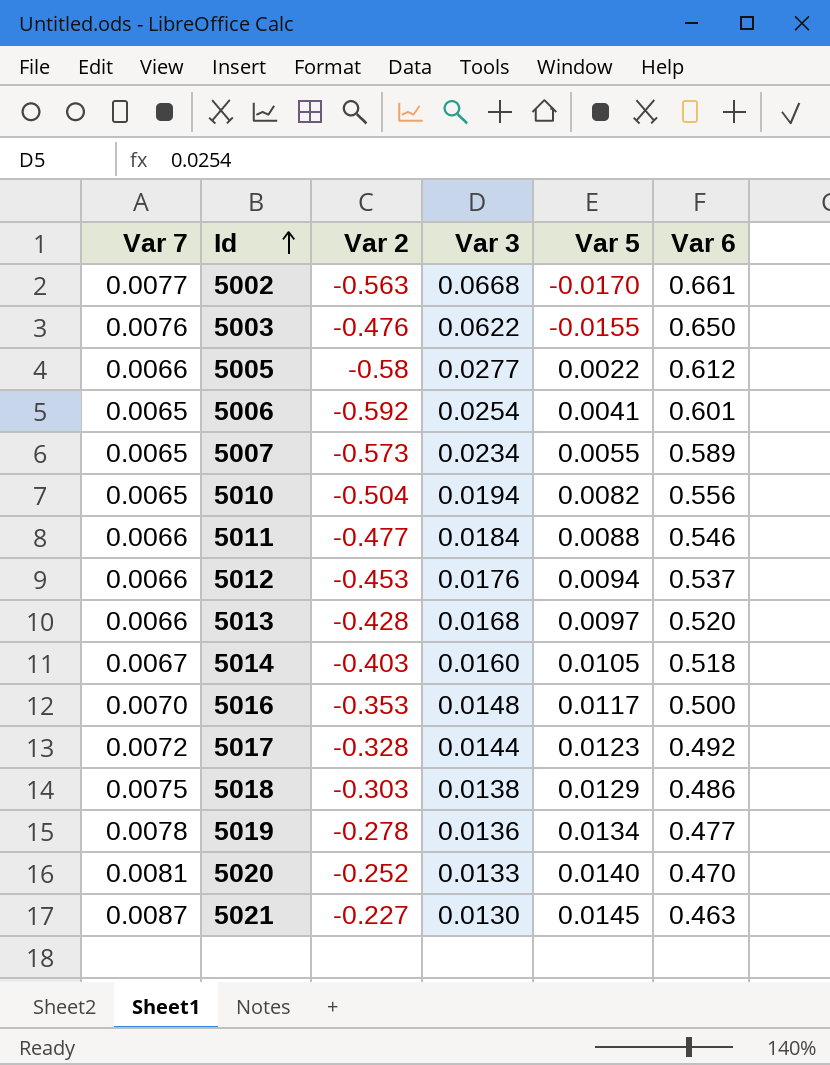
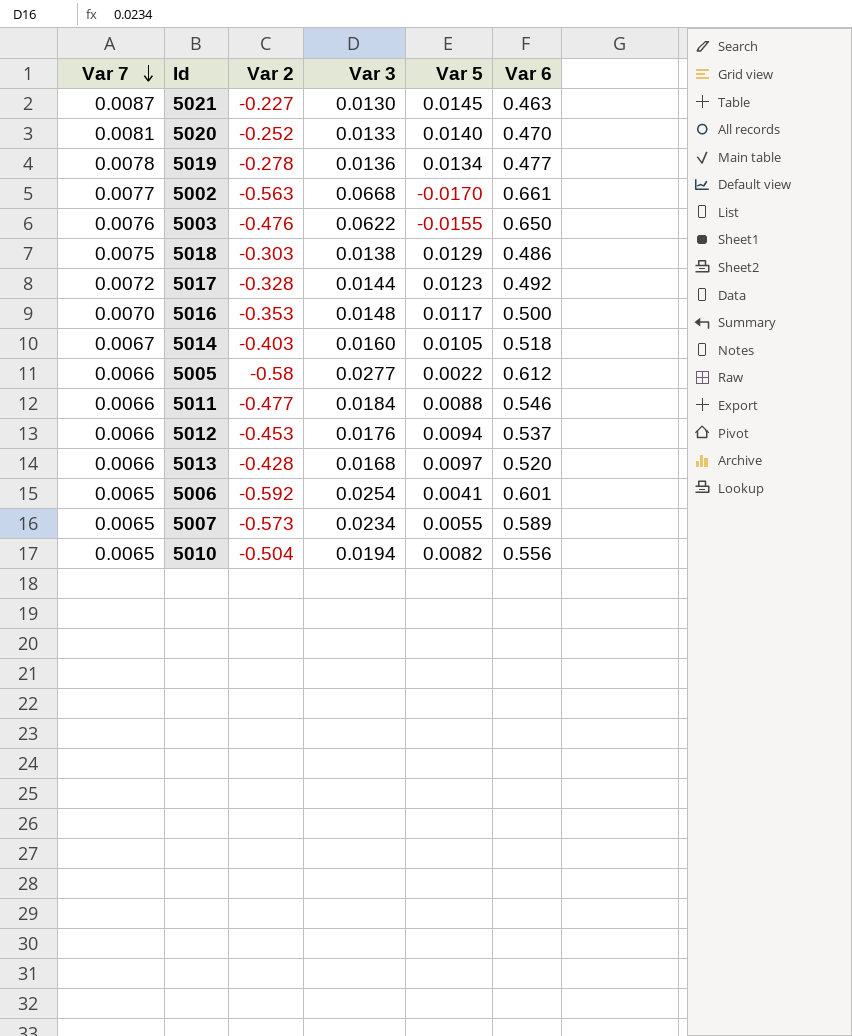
row order: Id ascending -> Var 7 descending

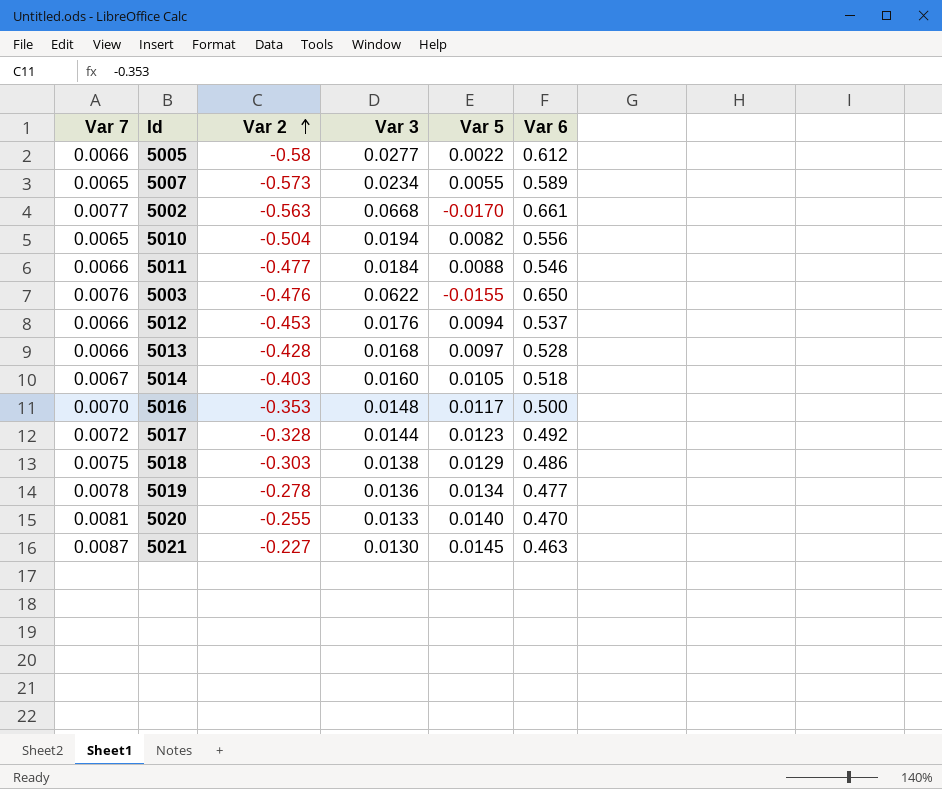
row order: Var 7 descending -> Var 2 ascending
row 5006: 0.0065 | -0.592 | 0.0254 | 0.0041 | 0.601 -> none
5013 | Var 6: 0.520 -> 0.528
5020 | Var 2: -0.252 -> -0.255

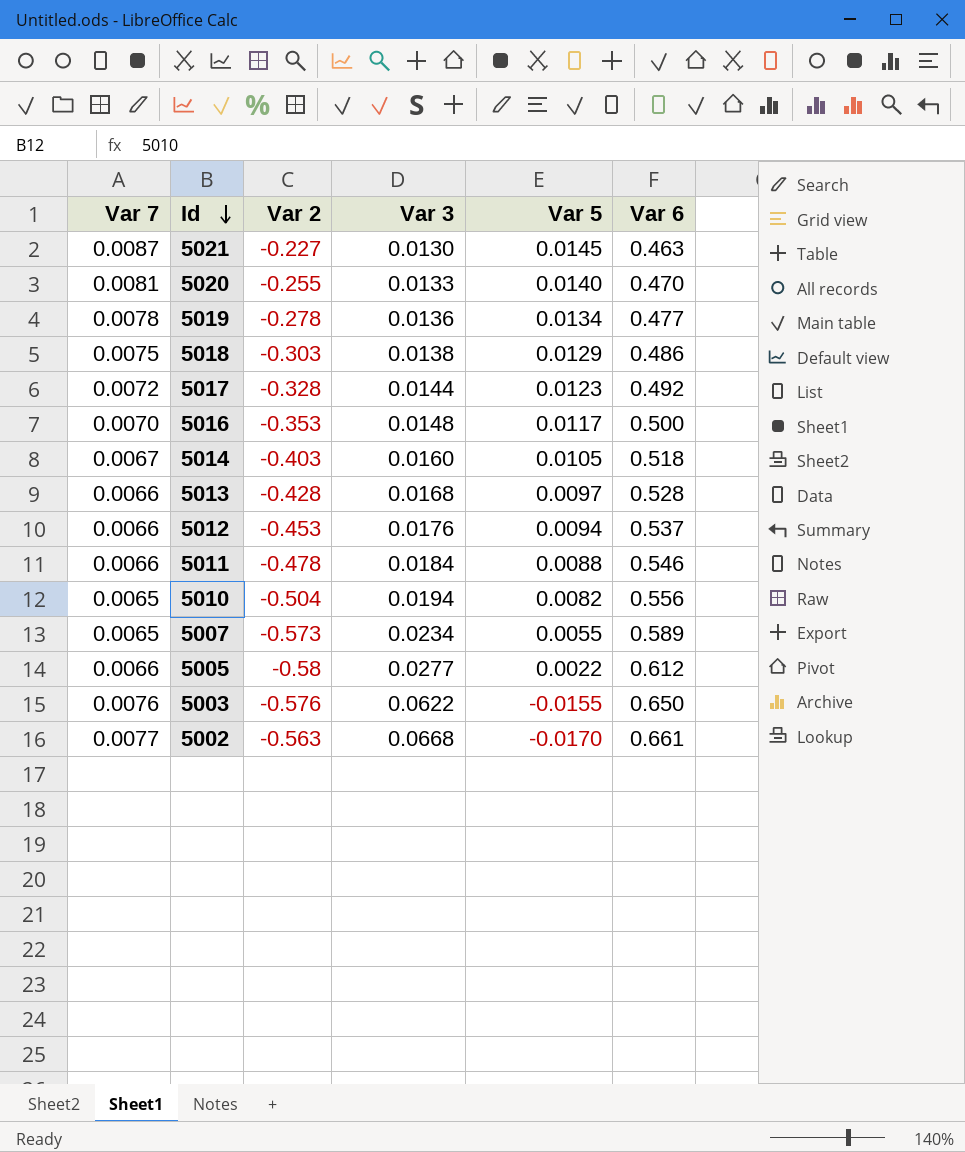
row order: Var 2 ascending -> Id descending
5011 | Var 2: -0.477 -> -0.478
5003 | Var 2: -0.476 -> -0.576

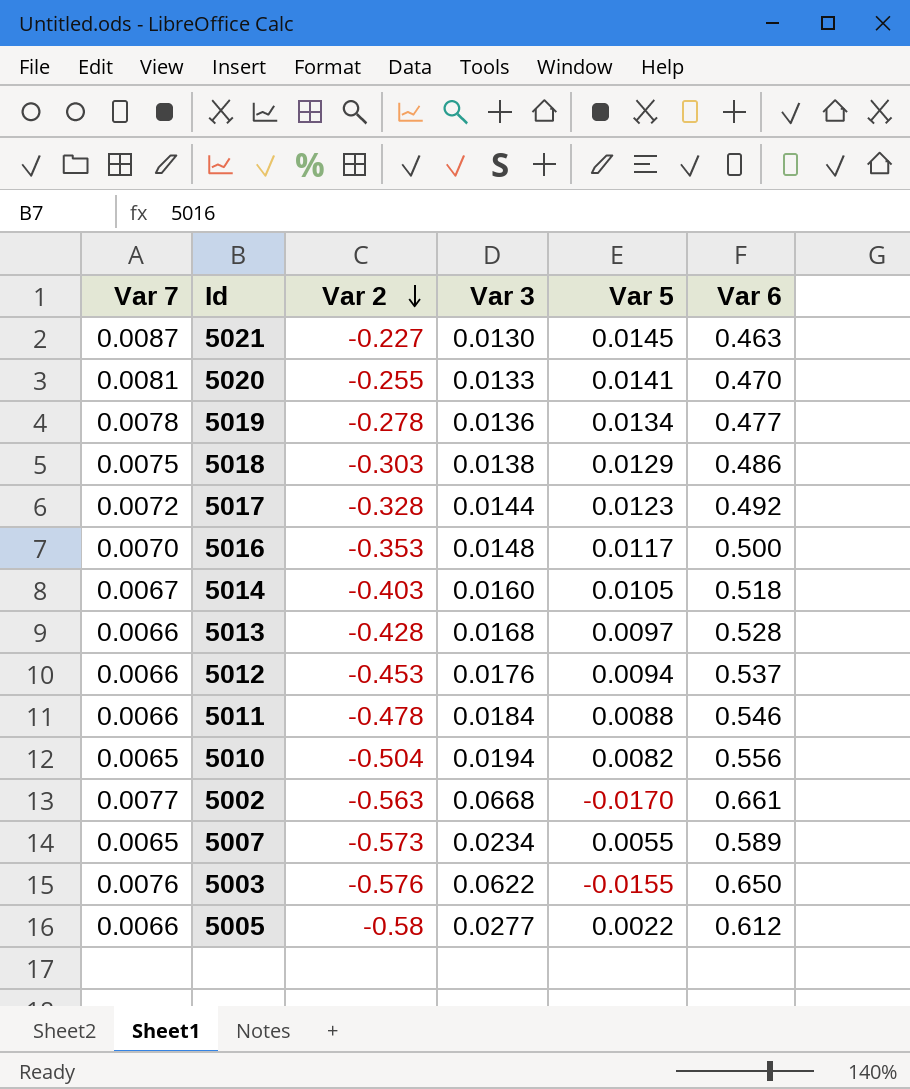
row order: Id descending -> Var 2 descending
5020 | Var 5: 0.0140 -> 0.0141

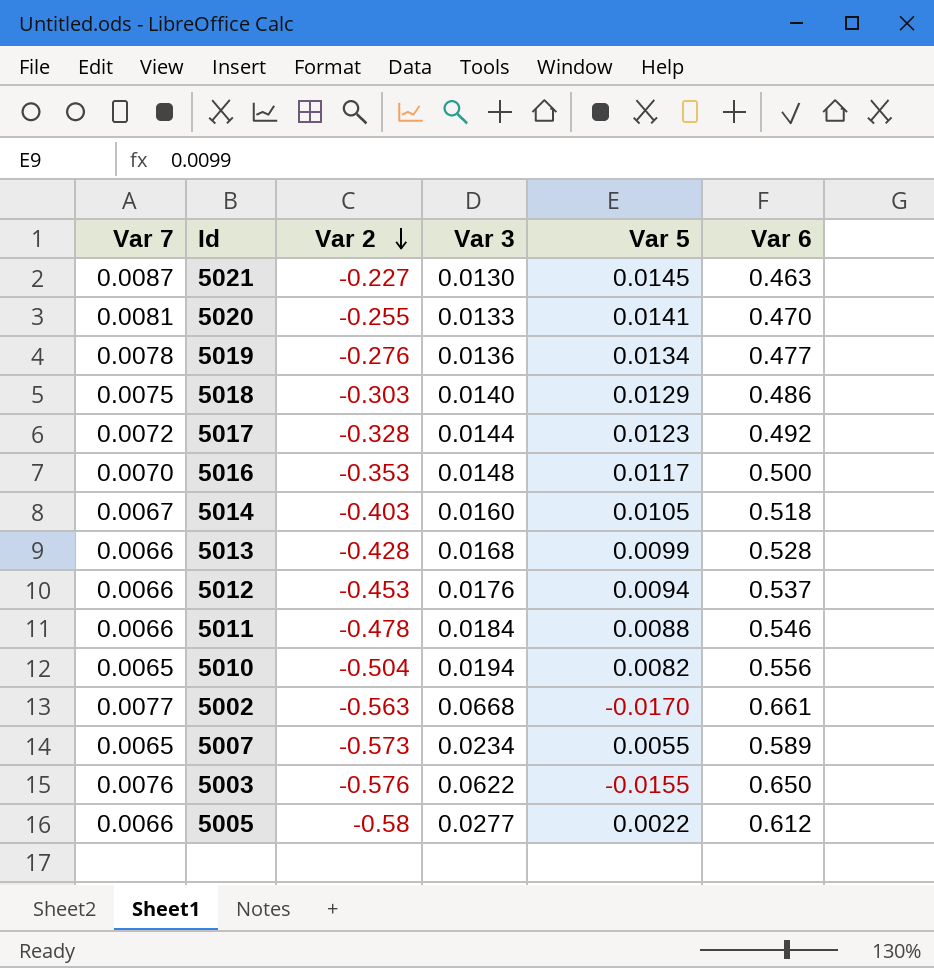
5019 | Var 2: -0.278 -> -0.276
5018 | Var 3: 0.0138 -> 0.0140
5013 | Var 5: 0.0097 -> 0.0099

